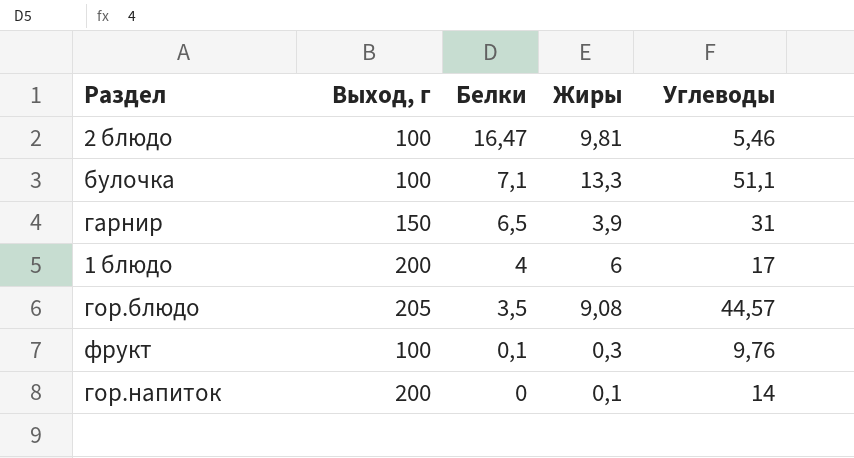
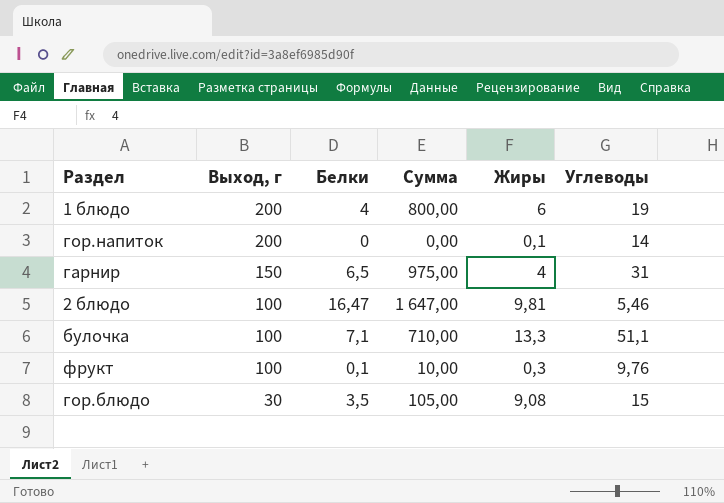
row order: Белки descending -> Выход, г descending
column Сумма | formula: none -> [Выход, г] * [Белки]
1 блюдо | Углеводы: 17 -> 19
гарнир | Жиры: 3,9 -> 4
гор.блюдо | Выход, г: 205 -> 30
гор.блюдо | Углеводы: 44,57 -> 15

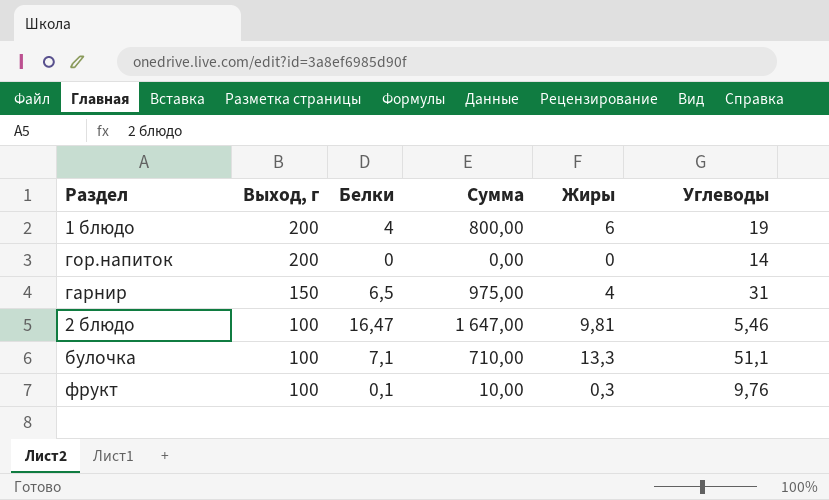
row гор.блюдо: 30 | 3,5 | 105,00 | 9,08 | 15 -> none
гор.напиток | Жиры: 0,1 -> 0

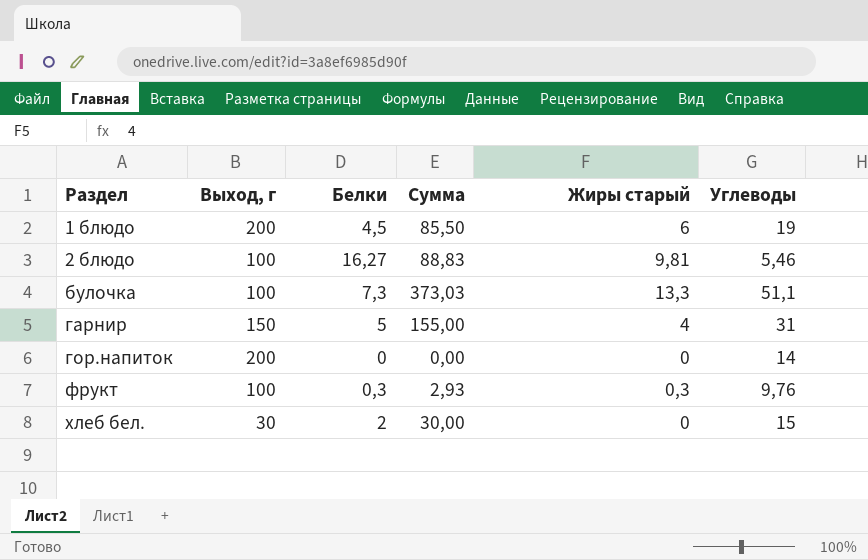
row order: Выход, г descending -> Раздел ascending
column Сумма | formula: [Выход, г] * [Белки] -> [Белки] * [Углеводы]
column name: Жиры -> Жиры старый
1 блюдо | Белки: 4 -> 4,5
2 блюдо | Белки: 16,47 -> 16,27
булочка | Белки: 7,1 -> 7,3
гарнир | Белки: 6,5 -> 5
фрукт | Белки: 0,1 -> 0,3
row хлеб бел.: none -> 30 | 2 | 30,00 | 0 | 15

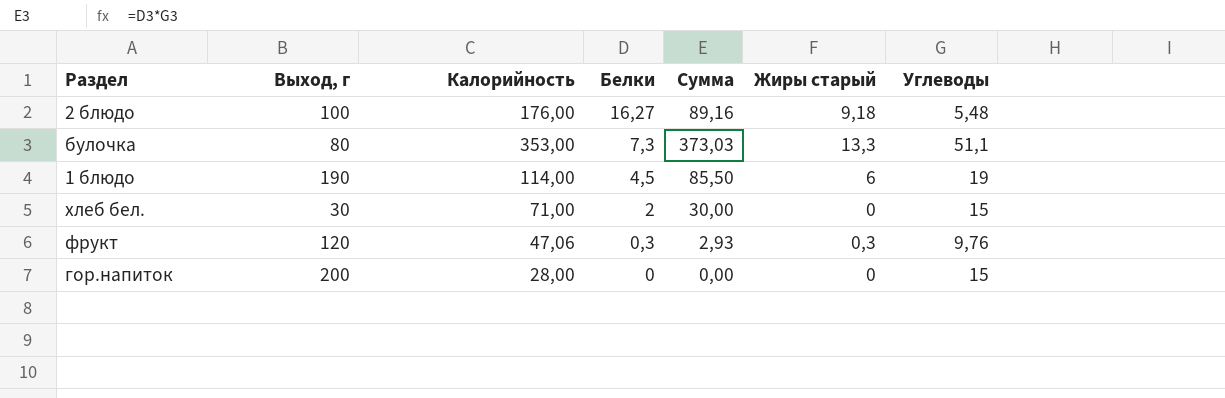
row order: Раздел ascending -> Белки descending
column Калорийность | position: none -> 3
row гарнир: 150 | 5 | 155,00 | 4 | 31 -> none
2 блюдо | Сумма: 88,83 -> 89,16
2 блюдо | Жиры старый: 9,81 -> 9,18
2 блюдо | Углеводы: 5,46 -> 5,48
булочка | Выход, г: 100 -> 80
1 блюдо | Выход, г: 200 -> 190
фрукт | Выход, г: 100 -> 120
гор.напиток | Углеводы: 14 -> 15

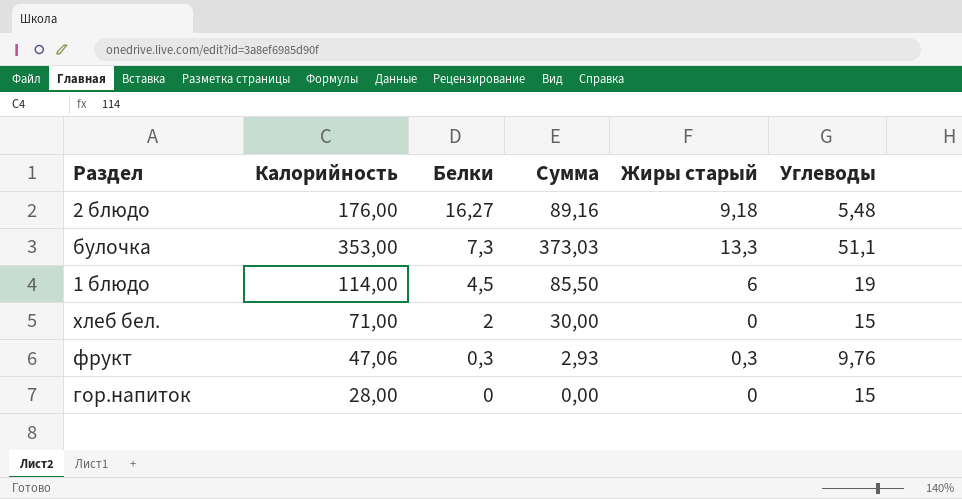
column Выход, г | position: 2 -> none

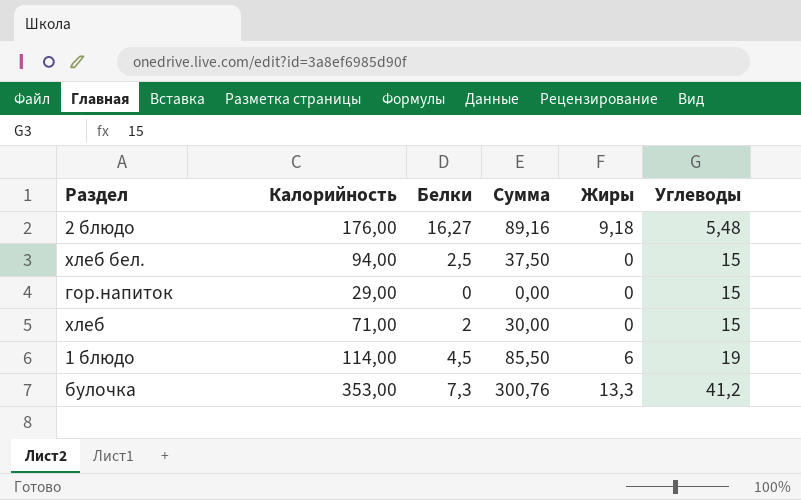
row order: Белки descending -> Углеводы ascending
column name: Жиры старый -> Жиры
row фрукт: 47,06 | 0,3 | 2,93 | 0,3 | 9,76 -> none
хлеб бел. | Калорийность: 71,00 -> 94,00
хлеб бел. | Белки: 2 -> 2,5
хлеб бел. | Сумма: 30,00 -> 37,50
гор.напиток | Калорийность: 28,00 -> 29,00
row хлеб: none -> 71,00 | 2 | 30,00 | 0 | 15
булочка | Сумма: 373,03 -> 300,76
булочка | Углеводы: 51,1 -> 41,2

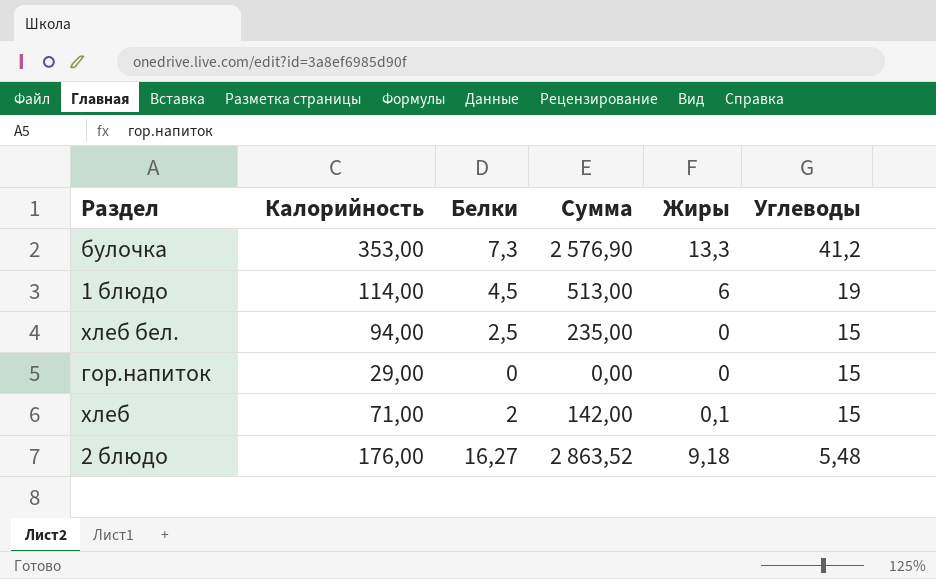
row order: Углеводы ascending -> Углеводы descending
column Сумма | formula: [Белки] * [Углеводы] -> [Калорийность] * [Белки]
хлеб | Жиры: 0 -> 0,1

